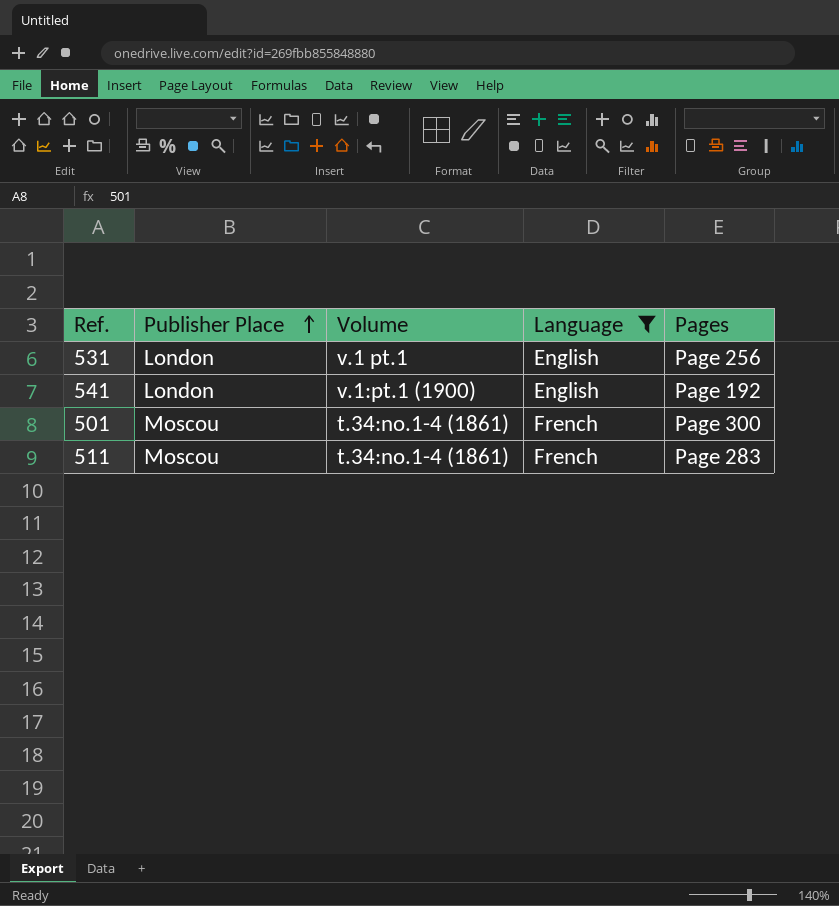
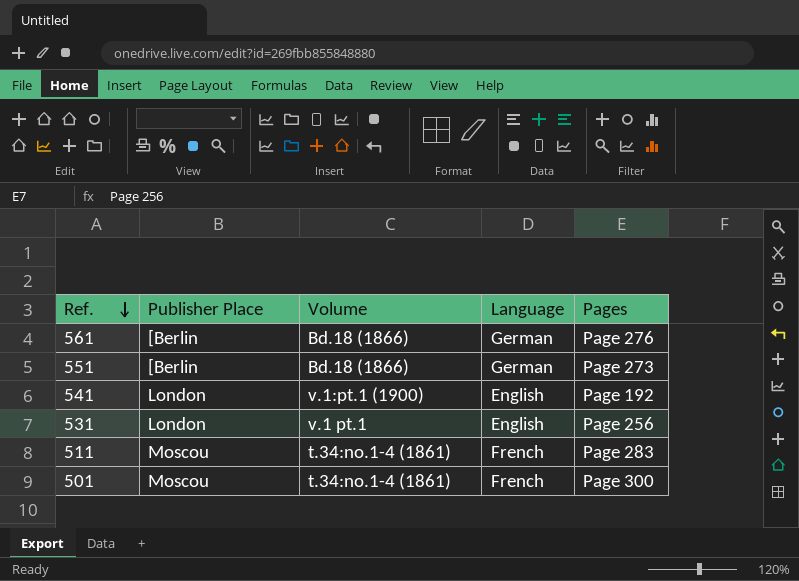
filter: Language != German -> none
row order: Publisher Place ascending -> Ref. descending

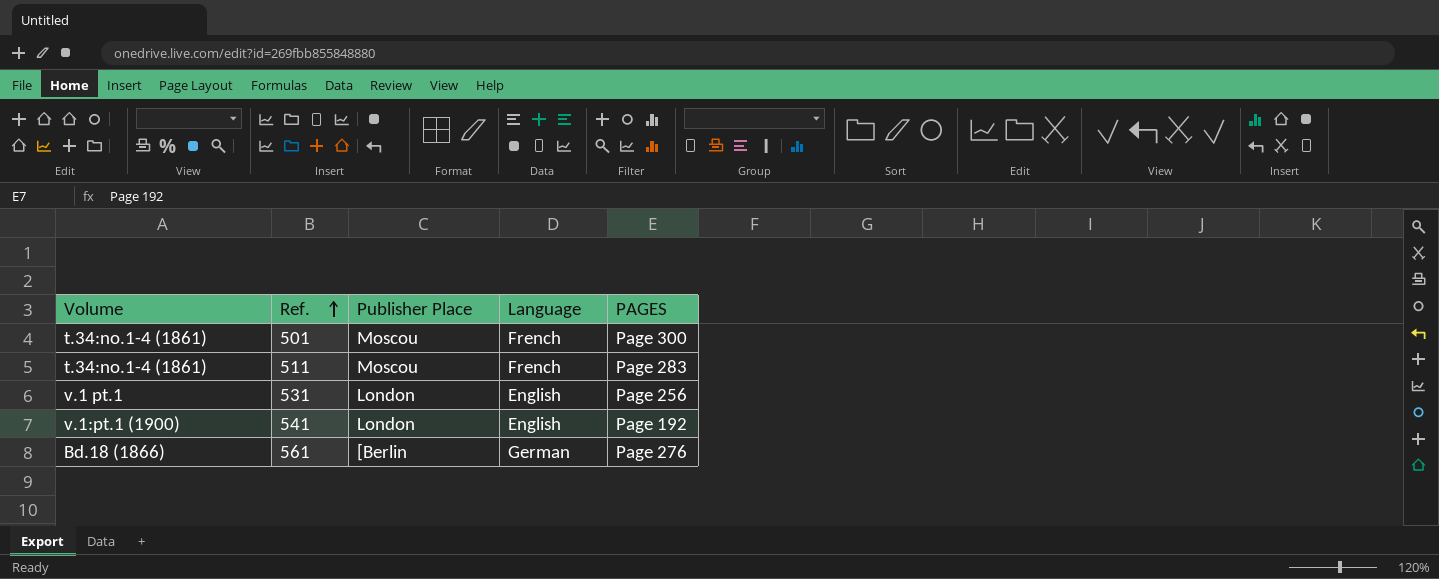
row order: Ref. descending -> Ref. ascending
column Volume | position: 3 -> 1
column name: Pages -> PAGES
row 551: [Berlin | Bd.18 (1866) | German | Page 273 -> none

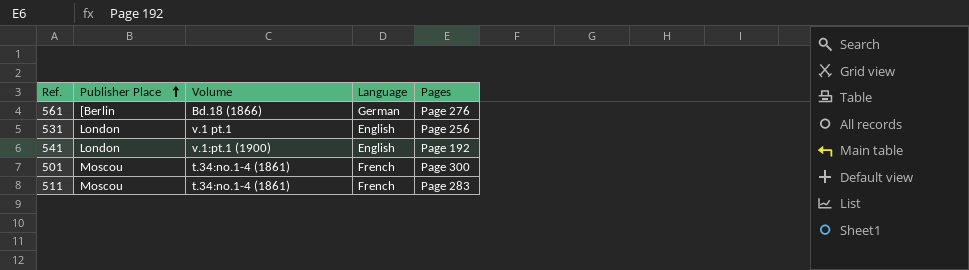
row order: Ref. ascending -> Publisher Place ascending
column Volume | position: 1 -> 3
column name: PAGES -> Pages

